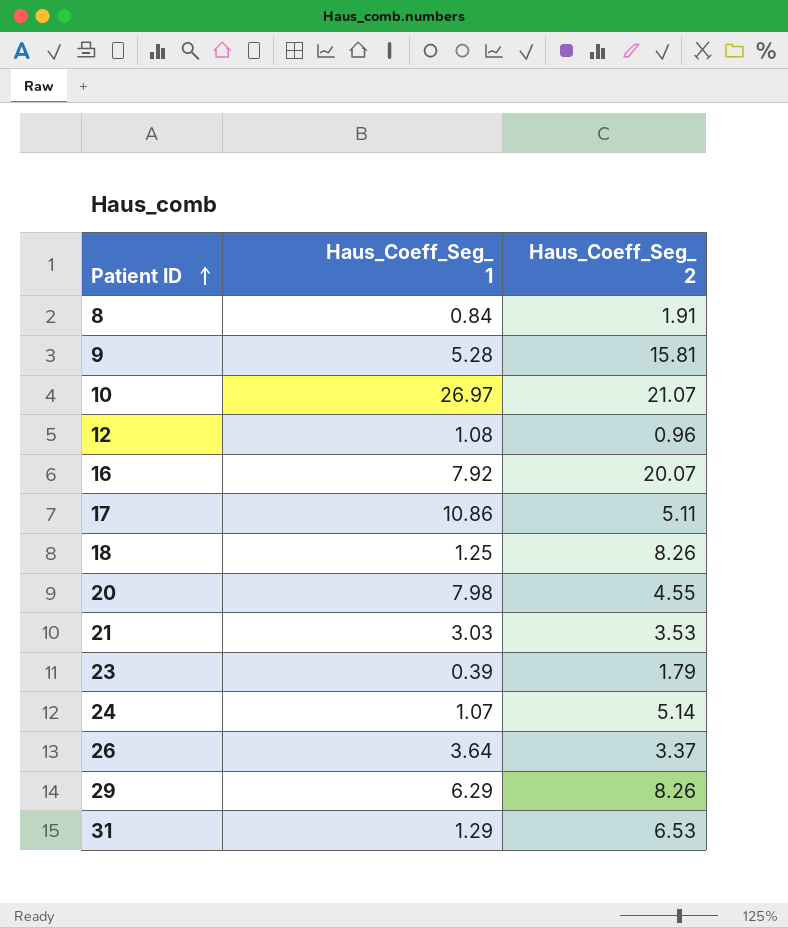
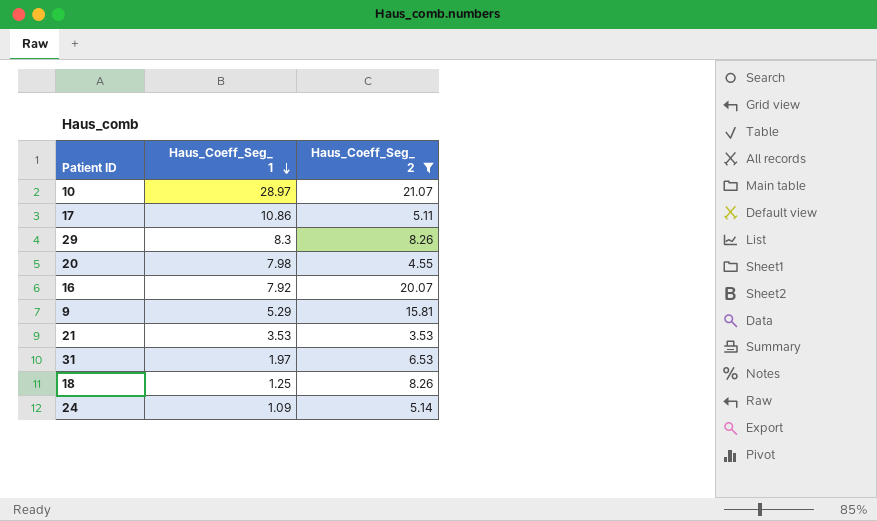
filter: none -> Haus_Coeff_Seg_ 2 >= 3.53
row order: Patient ID ascending -> Haus_Coeff_Seg_ 1 descending
10 | Haus_Coeff_Seg_ 1: 26.97 -> 28.97
29 | Haus_Coeff_Seg_ 1: 6.29 -> 8.3
9 | Haus_Coeff_Seg_ 1: 5.28 -> 5.29
21 | Haus_Coeff_Seg_ 1: 3.03 -> 3.53
31 | Haus_Coeff_Seg_ 1: 1.29 -> 1.97
24 | Haus_Coeff_Seg_ 1: 1.07 -> 1.09

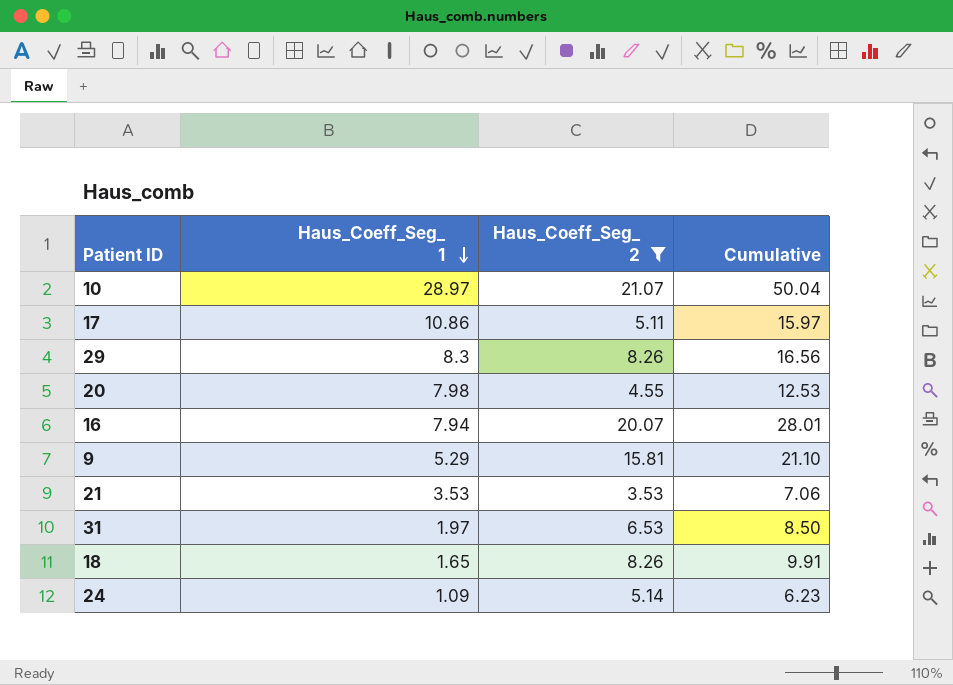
column Cumulative | formula: none -> [Haus_Coeff_Seg_ 1] + [Haus_Coeff_Seg_ 2]
16 | Haus_Coeff_Seg_ 1: 7.92 -> 7.94
18 | Haus_Coeff_Seg_ 1: 1.25 -> 1.65

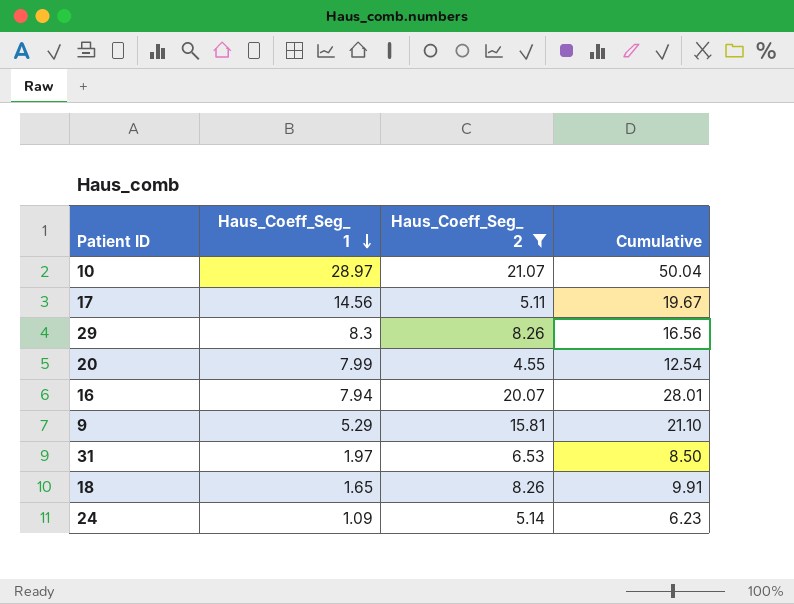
row 21: 3.53 | 3.53 | 7.06 -> none
17 | Haus_Coeff_Seg_ 1: 10.86 -> 14.56
17 | Cumulative: 15.97 -> 19.67
20 | Haus_Coeff_Seg_ 1: 7.98 -> 7.99
20 | Cumulative: 12.53 -> 12.54

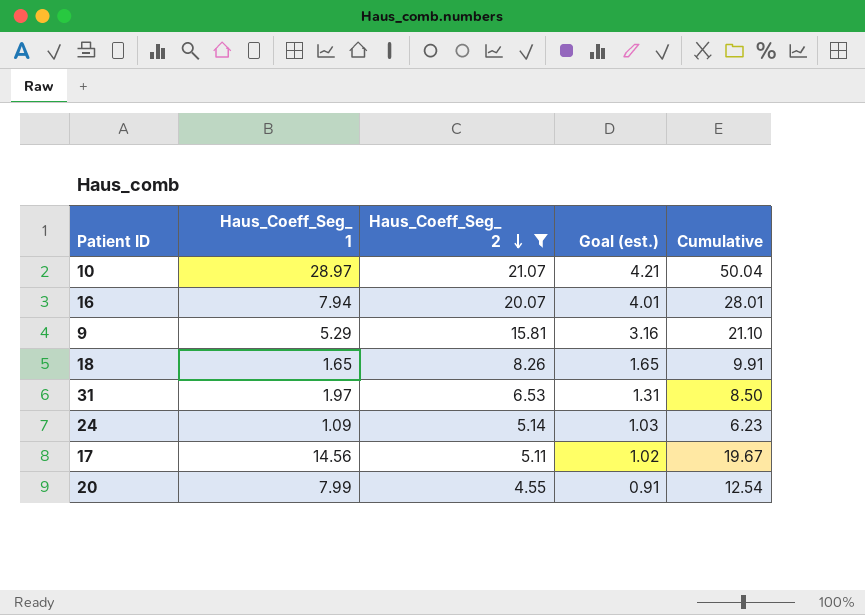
row order: Haus_Coeff_Seg_ 1 descending -> Haus_Coeff_Seg_ 2 descending
column Goal (est.) | formula: none -> [Haus_Coeff_Seg_ 2] * 0.2
row 29: 8.3 | 8.26 | 16.56 -> none

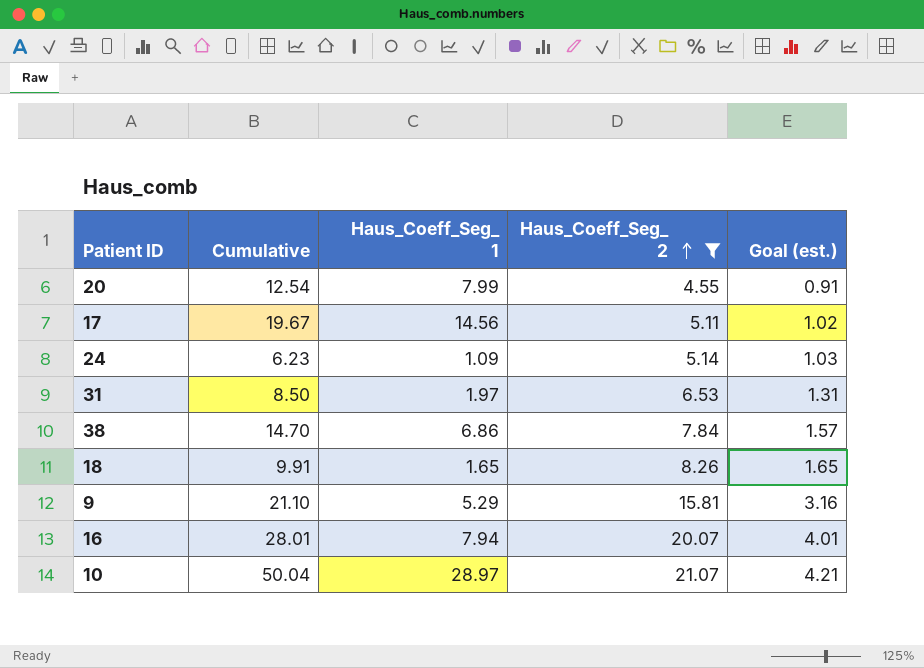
row order: Haus_Coeff_Seg_ 2 descending -> Haus_Coeff_Seg_ 2 ascending
column Cumulative | position: 5 -> 2
row 38: none -> 14.70 | 6.86 | 7.84 | 1.57

